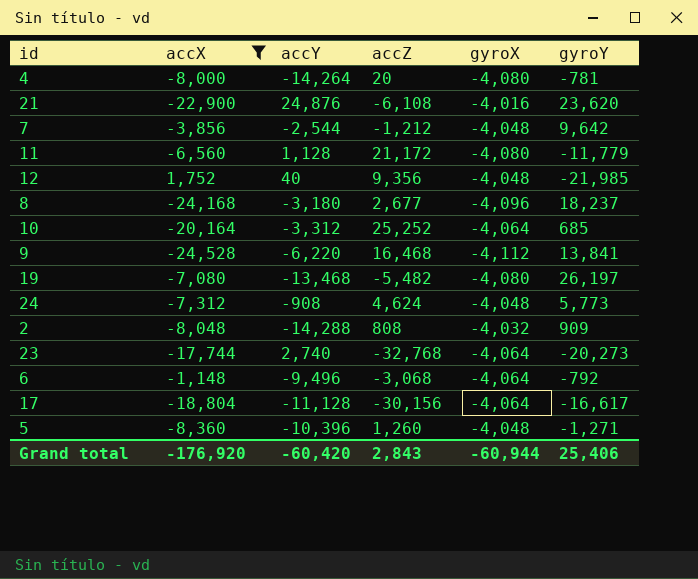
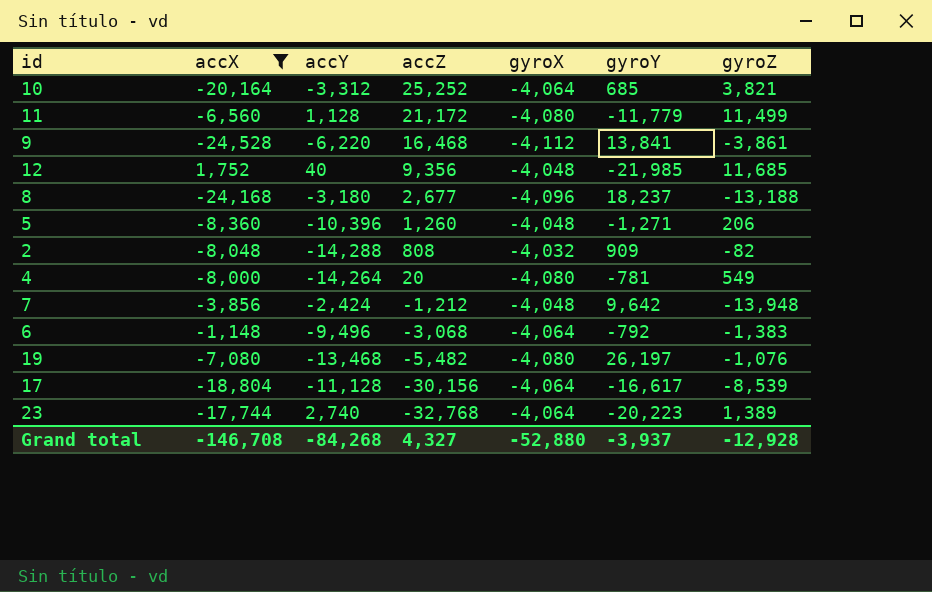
row order: none -> accZ descending
column gyroZ | position: none -> 7
row 21: -22,900 | 24,876 | -6,108 | -4,016 | 23,620 -> none
row 24: -7,312 | -908 | 4,624 | -4,048 | 5,773 -> none
7 | accY: -2,544 -> -2,424
23 | gyroY: -20,273 -> -20,223
Grand total | accX: -176,920 -> -146,708
Grand total | accY: -60,420 -> -84,268
Grand total | accZ: 2,843 -> 4,327
Grand total | gyroX: -60,944 -> -52,880
Grand total | gyroY: 25,406 -> -3,937

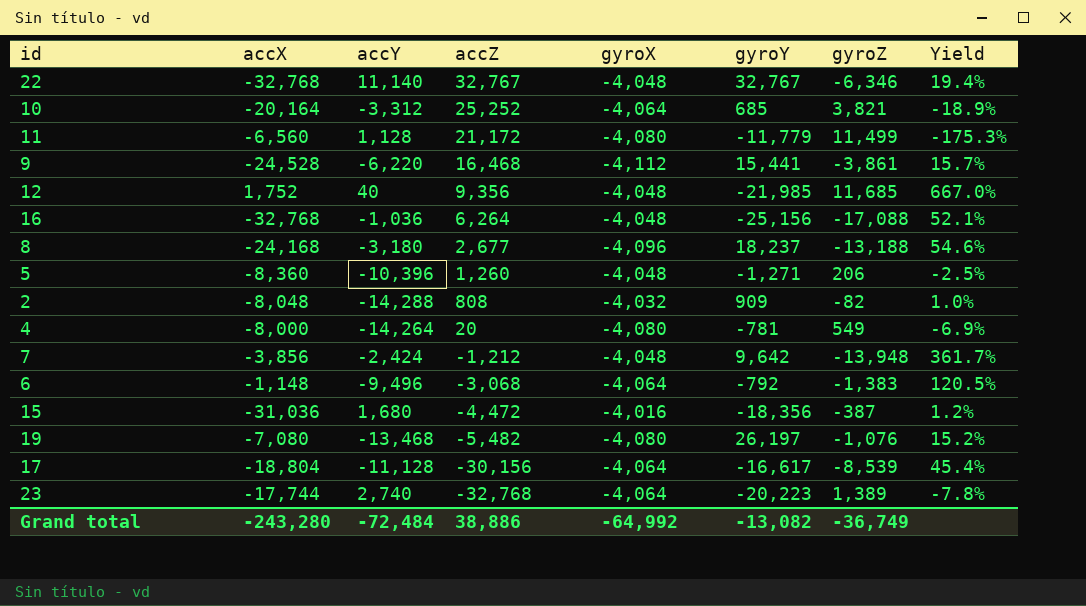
filter: accX >= -24,528 -> none
column Yield | formula: none -> [gyroZ] / [accX]
9 | gyroY: 13,841 -> 15,441
Grand total | accX: -146,708 -> -243,280
Grand total | accY: -84,268 -> -72,484
Grand total | accZ: 4,327 -> 38,886
Grand total | gyroX: -52,880 -> -64,992
Grand total | gyroY: -3,937 -> -13,082
Grand total | gyroZ: -12,928 -> -36,749

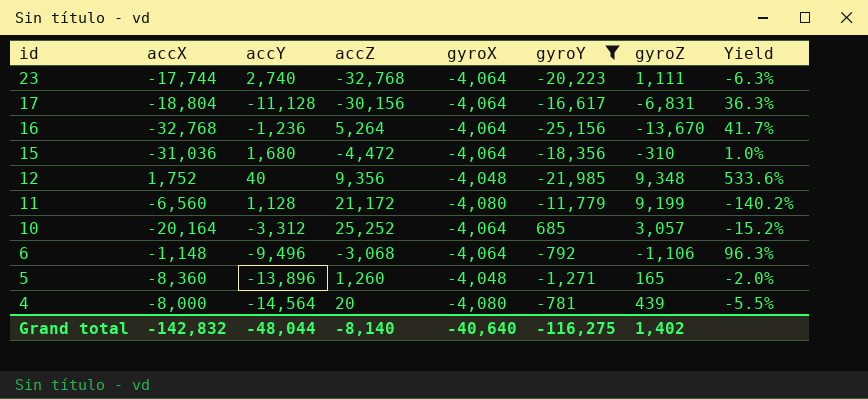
filter: none -> gyroY <= 685
row order: accZ descending -> id descending
23 | gyroZ: 1,389 -> 1,111
23 | Yield: -7.8% -> -6.3%
17 | gyroZ: -8,539 -> -6,831
17 | Yield: 45.4% -> 36.3%
16 | accY: -1,036 -> -1,236
16 | accZ: 6,264 -> 5,264
16 | gyroX: -4,048 -> -4,064
16 | gyroZ: -17,088 -> -13,670
16 | Yield: 52.1% -> 41.7%
15 | gyroX: -4,016 -> -4,064
15 | gyroZ: -387 -> -310
15 | Yield: 1.2% -> 1.0%
12 | gyroZ: 11,685 -> 9,348
12 | Yield: 667.0% -> 533.6%
11 | gyroZ: 11,499 -> 9,199
11 | Yield: -175.3% -> -140.2%
10 | gyroZ: 3,821 -> 3,057
10 | Yield: -18.9% -> -15.2%
6 | gyroZ: -1,383 -> -1,106
6 | Yield: 120.5% -> 96.3%
5 | accY: -10,396 -> -13,896
5 | gyroZ: 206 -> 165
5 | Yield: -2.5% -> -2.0%
4 | accY: -14,264 -> -14,564
4 | gyroZ: 549 -> 439
4 | Yield: -6.9% -> -5.5%
Grand total | accX: -243,280 -> -142,832
Grand total | accY: -72,484 -> -48,044
Grand total | accZ: 38,886 -> -8,140
Grand total | gyroX: -64,992 -> -40,640
Grand total | gyroY: -13,082 -> -116,275
Grand total | gyroZ: -36,749 -> 1,402

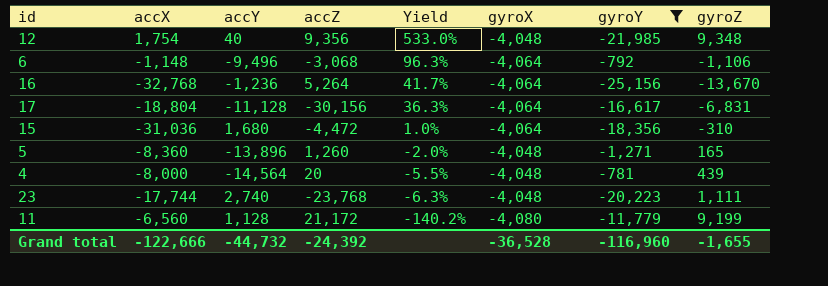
row order: id descending -> Yield descending
column Yield | position: 8 -> 5
row 10: -20,164 | -3,312 | 25,252 | -4,064 | 685 | 3,057 | -15.2% -> none
12 | accX: 1,752 -> 1,754
12 | Yield: 533.6% -> 533.0%
4 | gyroX: -4,080 -> -4,048
23 | accZ: -32,768 -> -23,768
23 | gyroX: -4,064 -> -4,048
Grand total | accX: -142,832 -> -122,666
Grand total | accY: -48,044 -> -44,732
Grand total | accZ: -8,140 -> -24,392
Grand total | gyroX: -40,640 -> -36,528
Grand total | gyroY: -116,275 -> -116,960
Grand total | gyroZ: 1,402 -> -1,655

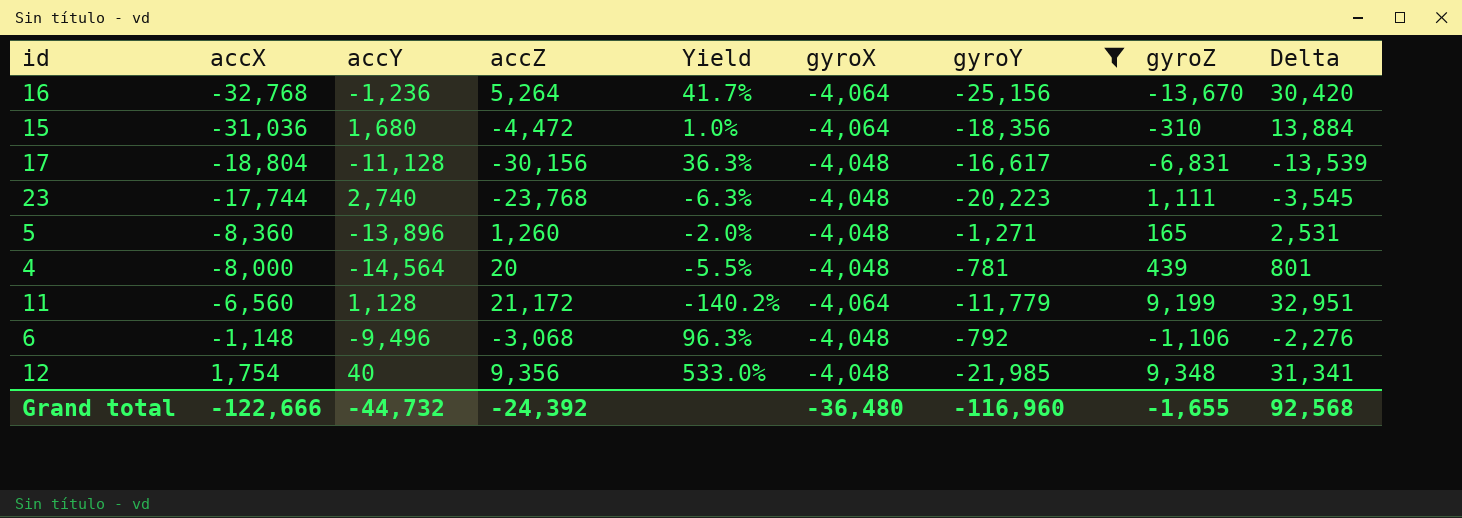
row order: Yield descending -> accX ascending
column Delta | formula: none -> [accZ] - [gyroY]
17 | gyroX: -4,064 -> -4,048
11 | gyroX: -4,080 -> -4,064
6 | gyroX: -4,064 -> -4,048
Grand total | gyroX: -36,528 -> -36,480

